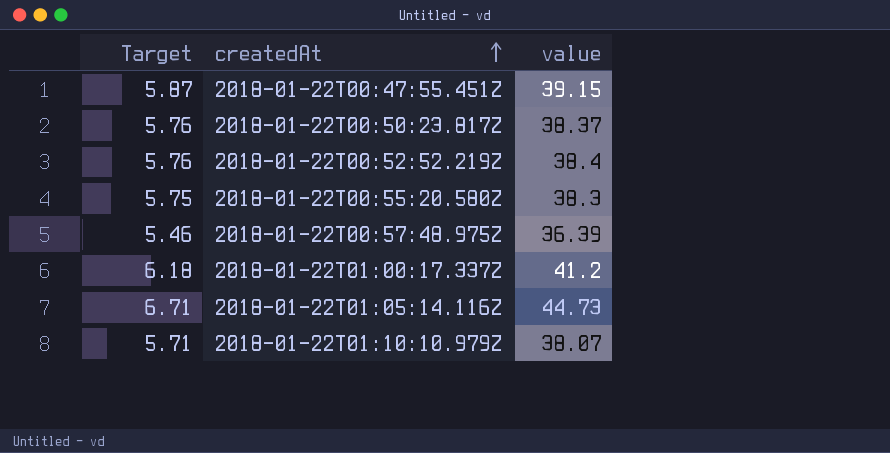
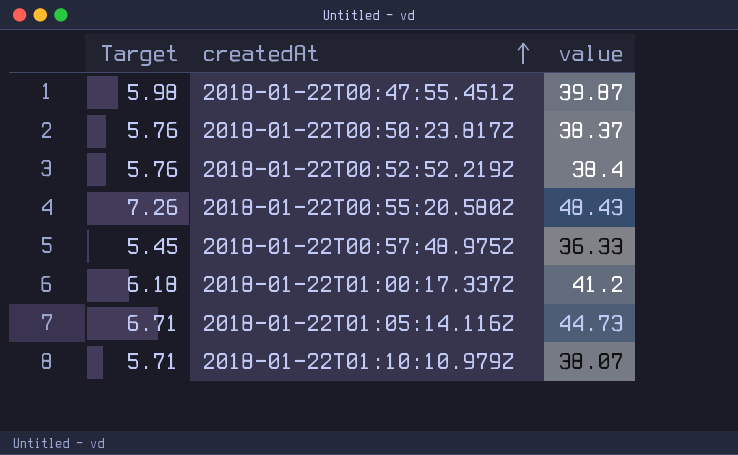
2018-01-22T00:47:55.451Z | Target: 5.87 -> 5.98
2018-01-22T00:47:55.451Z | value: 39.15 -> 39.87
2018-01-22T00:55:20.580Z | Target: 5.75 -> 7.26
2018-01-22T00:55:20.580Z | value: 38.3 -> 48.43
2018-01-22T00:57:48.975Z | Target: 5.46 -> 5.45
2018-01-22T00:57:48.975Z | value: 36.39 -> 36.33

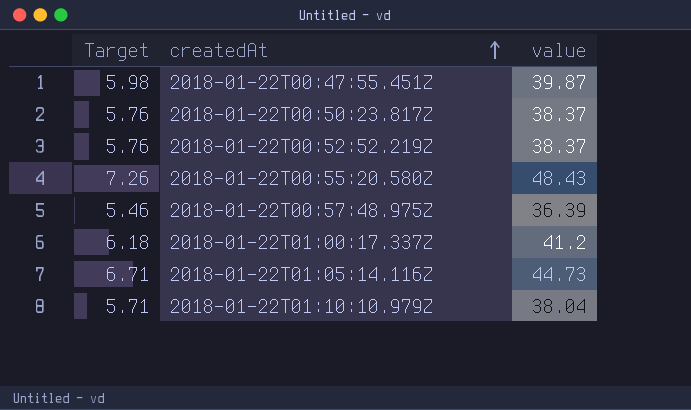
2018-01-22T00:52:52.219Z | value: 38.4 -> 38.37
2018-01-22T00:57:48.975Z | Target: 5.45 -> 5.46
2018-01-22T00:57:48.975Z | value: 36.33 -> 36.39
2018-01-22T01:10:10.979Z | value: 38.07 -> 38.04

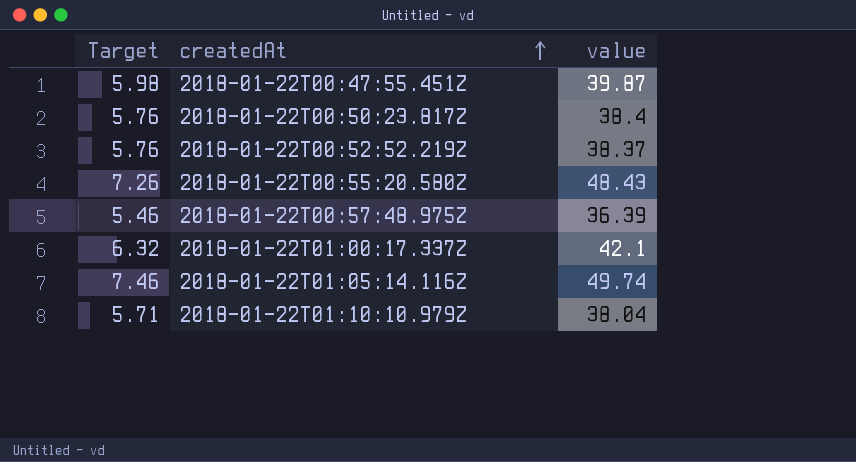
2018-01-22T00:50:23.817Z | value: 38.37 -> 38.4
2018-01-22T01:00:17.337Z | Target: 6.18 -> 6.32
2018-01-22T01:00:17.337Z | value: 41.2 -> 42.1
2018-01-22T01:05:14.116Z | Target: 6.71 -> 7.46
2018-01-22T01:05:14.116Z | value: 44.73 -> 49.74

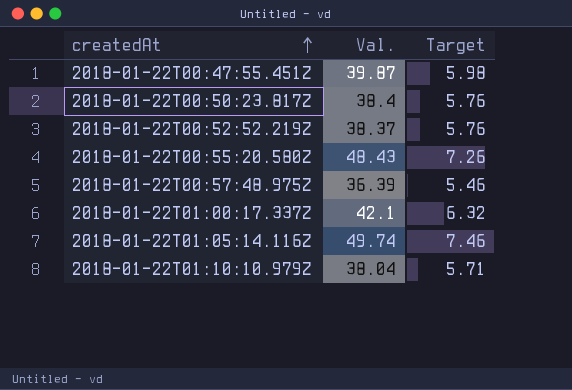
column name: value -> Val.
column Target | position: 1 -> 3

